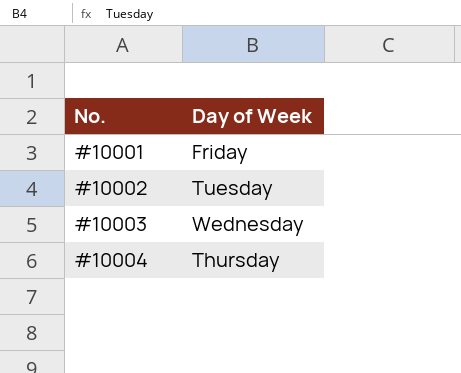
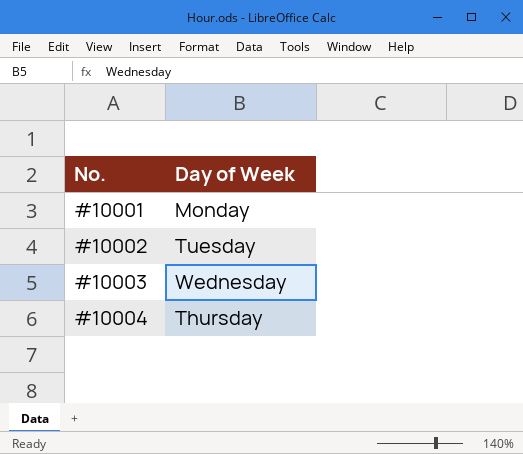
#10001 | Day of Week: Friday -> Monday

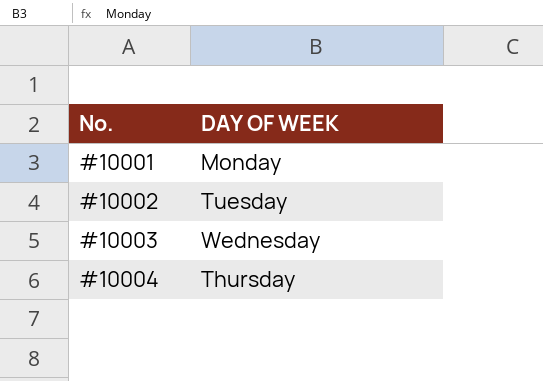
column name: Day of Week -> DAY OF WEEK

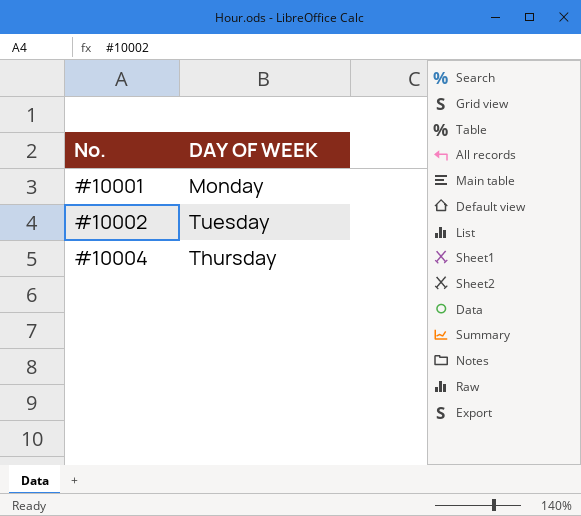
row #10003: Wednesday -> none

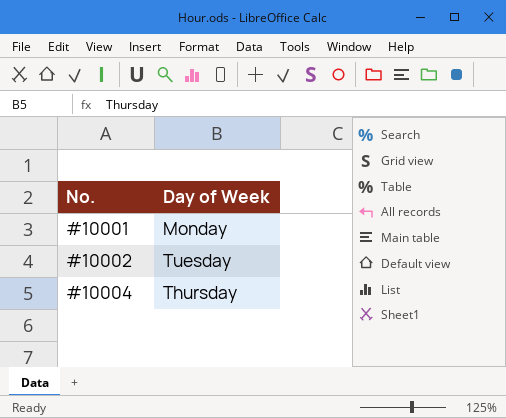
column name: DAY OF WEEK -> Day of Week

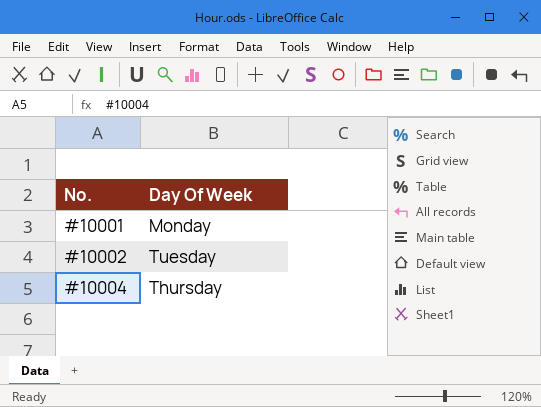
column name: Day of Week -> Day Of Week

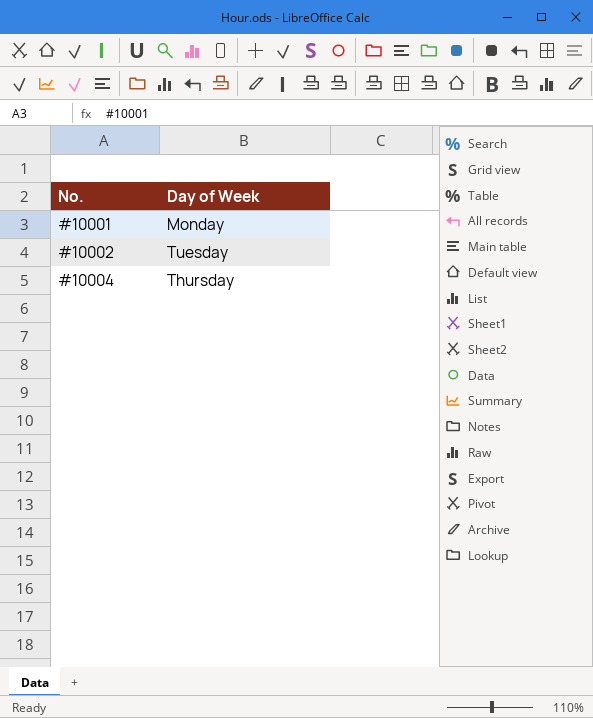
column name: Day Of Week -> Day of Week

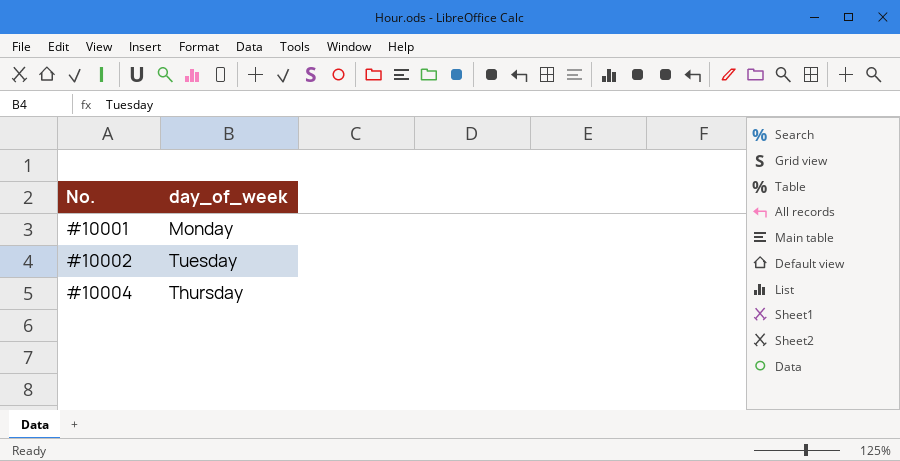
column name: Day of Week -> day_of_week

